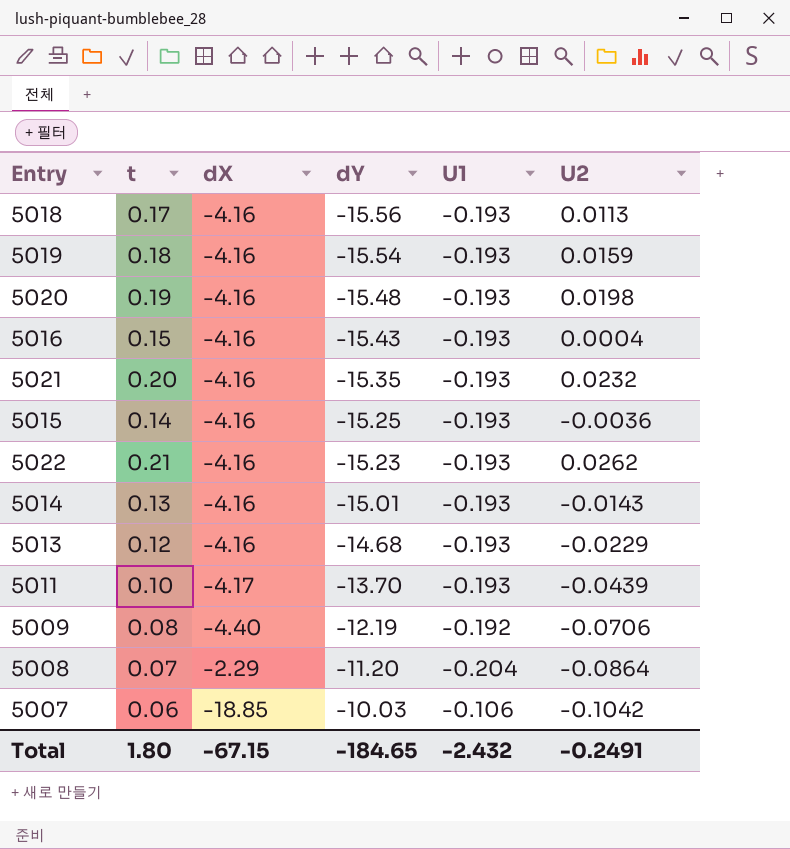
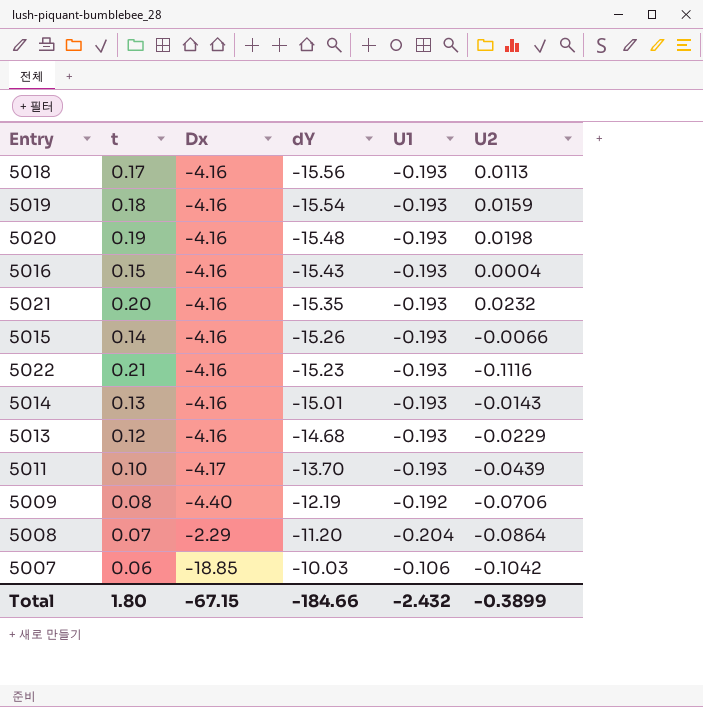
column name: dX -> Dx
5015 | dY: -15.25 -> -15.26
5015 | U2: -0.0036 -> -0.0066
5022 | U2: 0.0262 -> -0.1116
Total | dY: -184.65 -> -184.66
Total | U2: -0.2491 -> -0.3899

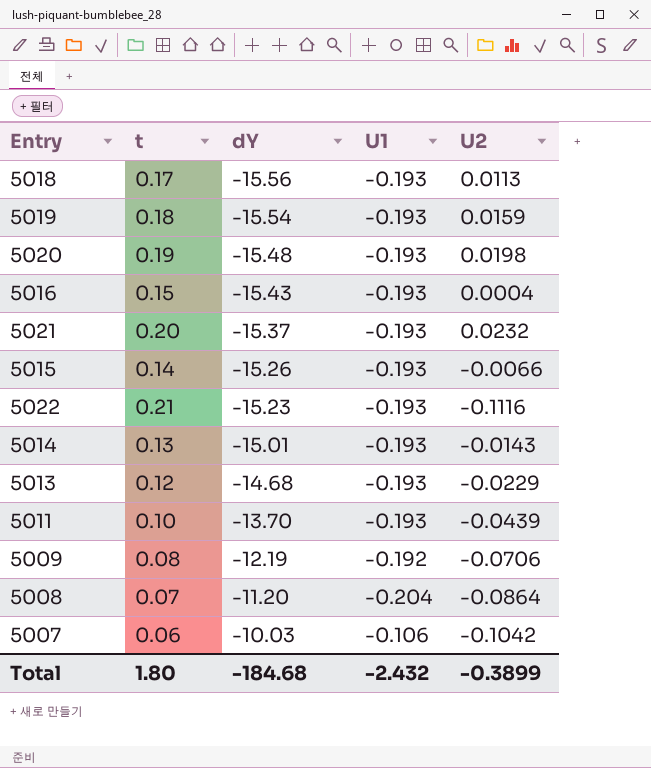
column Dx | position: 3 -> none
5021 | dY: -15.35 -> -15.37
Total | dY: -184.66 -> -184.68

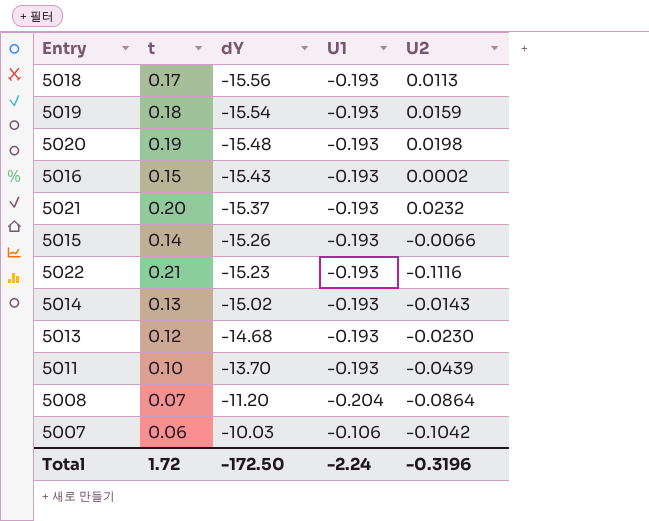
row 5009: 0.08 | -12.19 | -0.192 | -0.0706 -> none
5016 | U2: 0.0004 -> 0.0002
5014 | dY: -15.01 -> -15.02
5013 | U2: -0.0229 -> -0.0230
Total | t: 1.80 -> 1.72
Total | dY: -184.68 -> -172.50
Total | U1: -2.432 -> -2.24
Total | U2: -0.3899 -> -0.3196

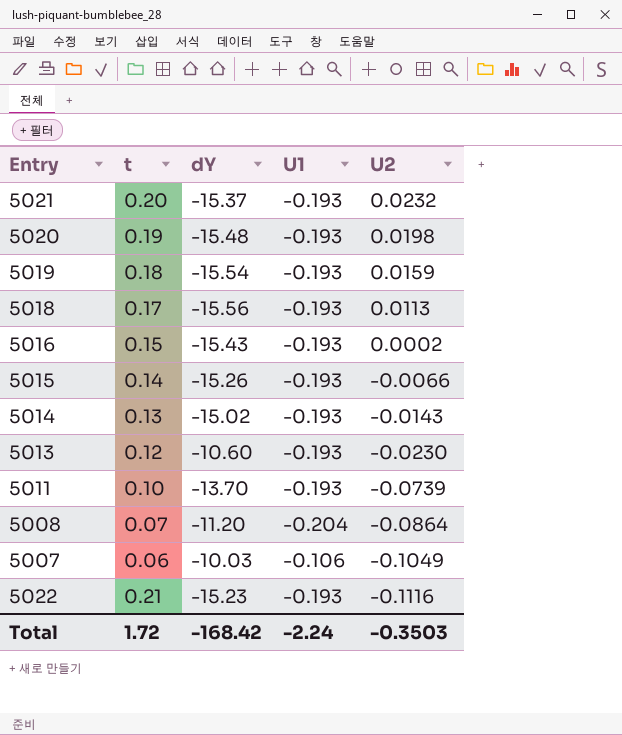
row order: dY ascending -> U2 descending
5013 | dY: -14.68 -> -10.60
5011 | U2: -0.0439 -> -0.0739
5007 | U2: -0.1042 -> -0.1049
Total | dY: -172.50 -> -168.42
Total | U2: -0.3196 -> -0.3503

